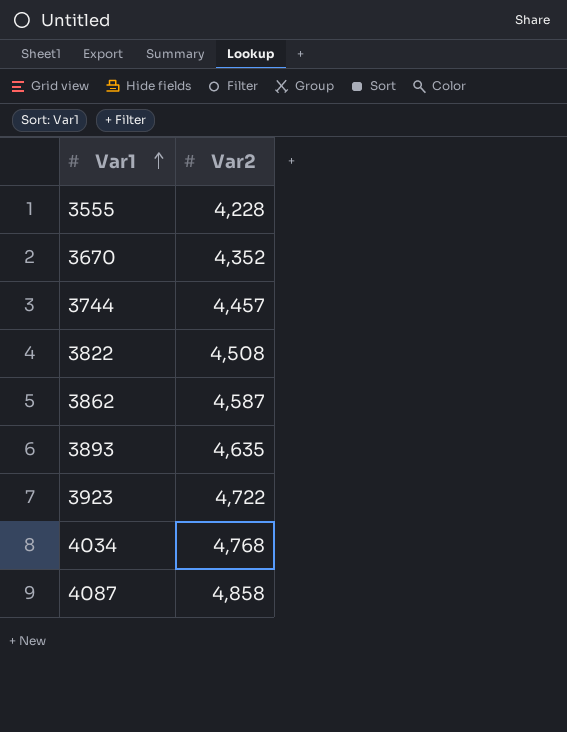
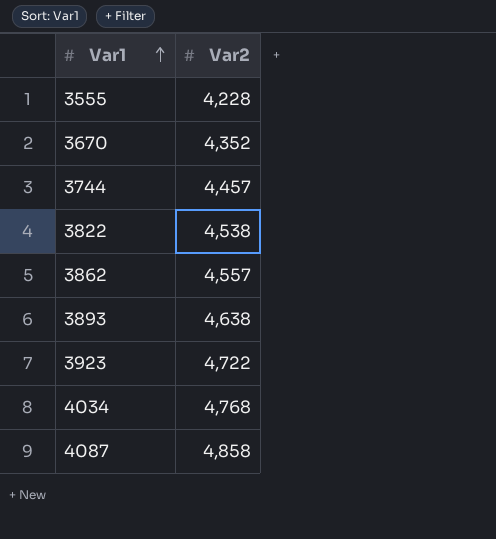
3822 | Var2: 4,508 -> 4,538
3862 | Var2: 4,587 -> 4,557
3893 | Var2: 4,635 -> 4,638

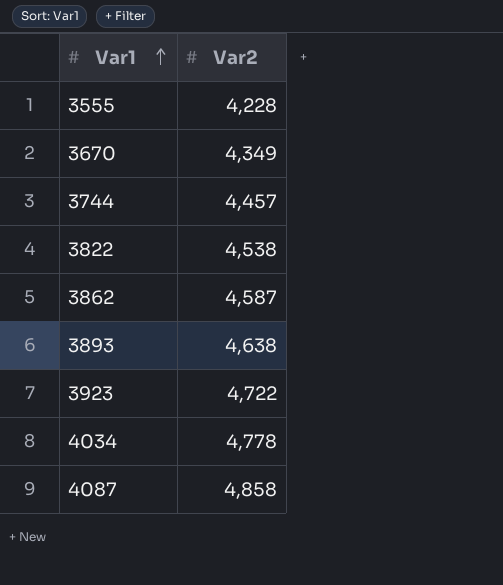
3670 | Var2: 4,352 -> 4,349
3862 | Var2: 4,557 -> 4,587
4034 | Var2: 4,768 -> 4,778

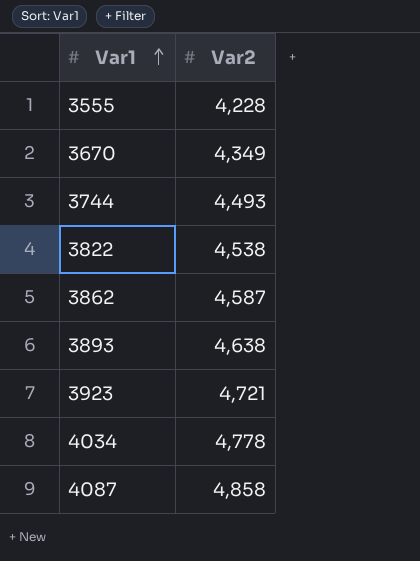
3744 | Var2: 4,457 -> 4,493
3923 | Var2: 4,722 -> 4,721

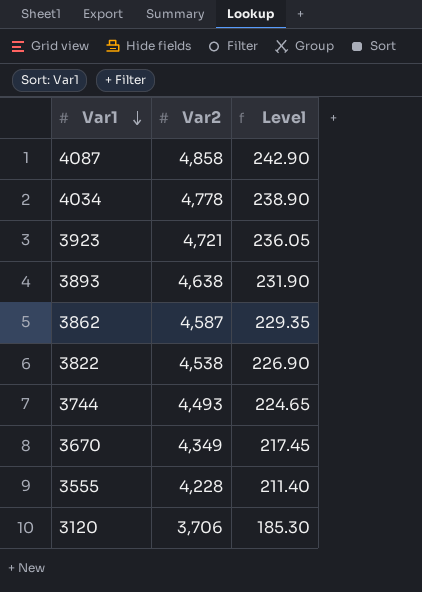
row order: Var1 ascending -> Var1 descending
column Level | formula: none -> [Var2] * 0.05
row 3120: none -> 3,706 | 185.30

